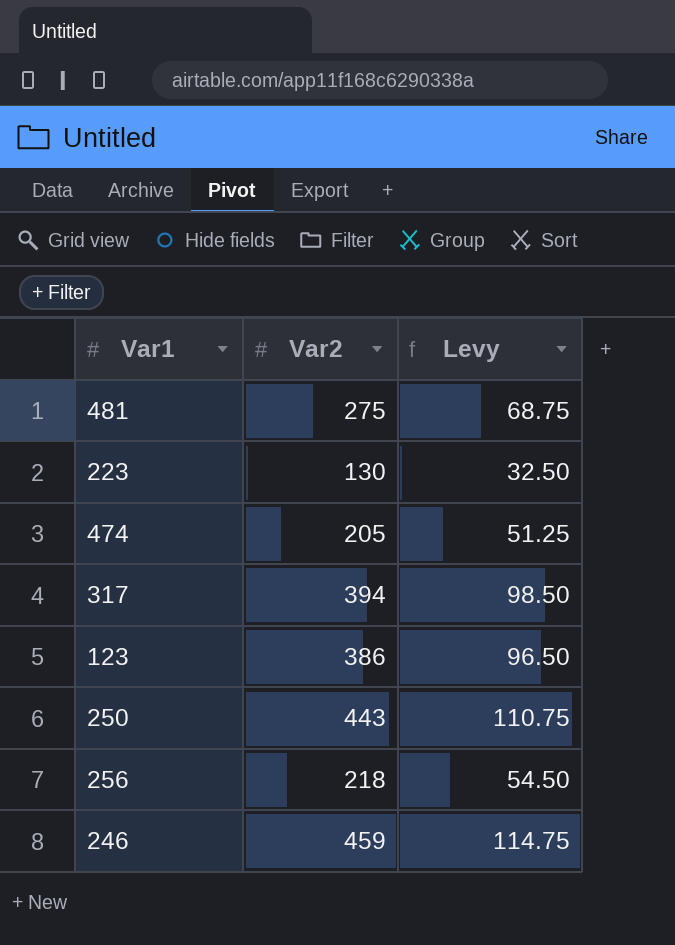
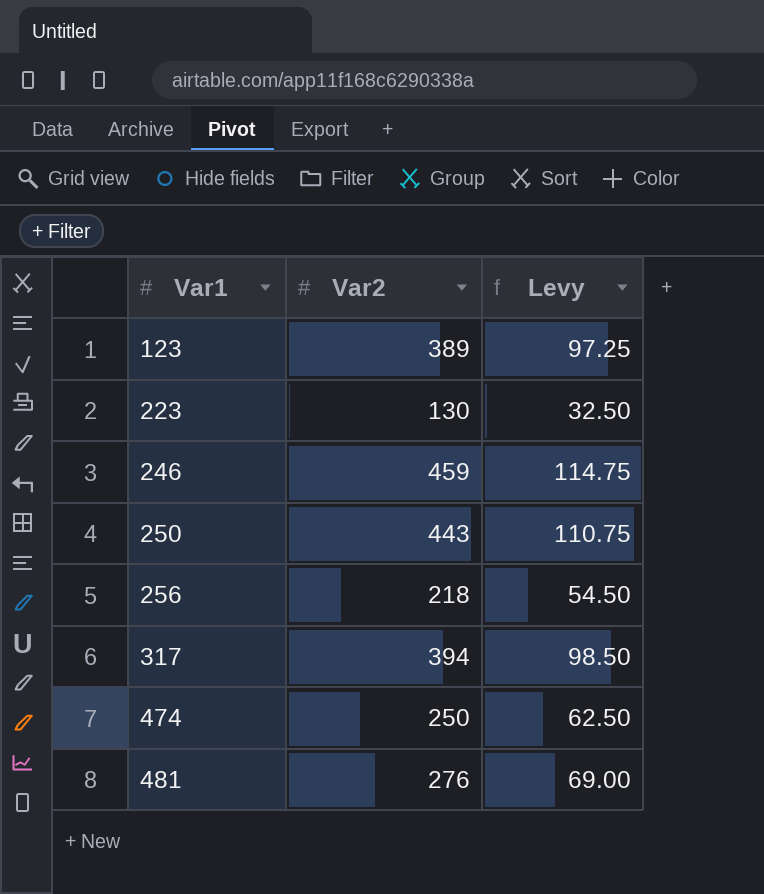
row order: none -> Var1 ascending
123 | Var2: 386 -> 389
123 | Levy: 96.50 -> 97.25
474 | Var2: 205 -> 250
474 | Levy: 51.25 -> 62.50
481 | Var2: 275 -> 276
481 | Levy: 68.75 -> 69.00

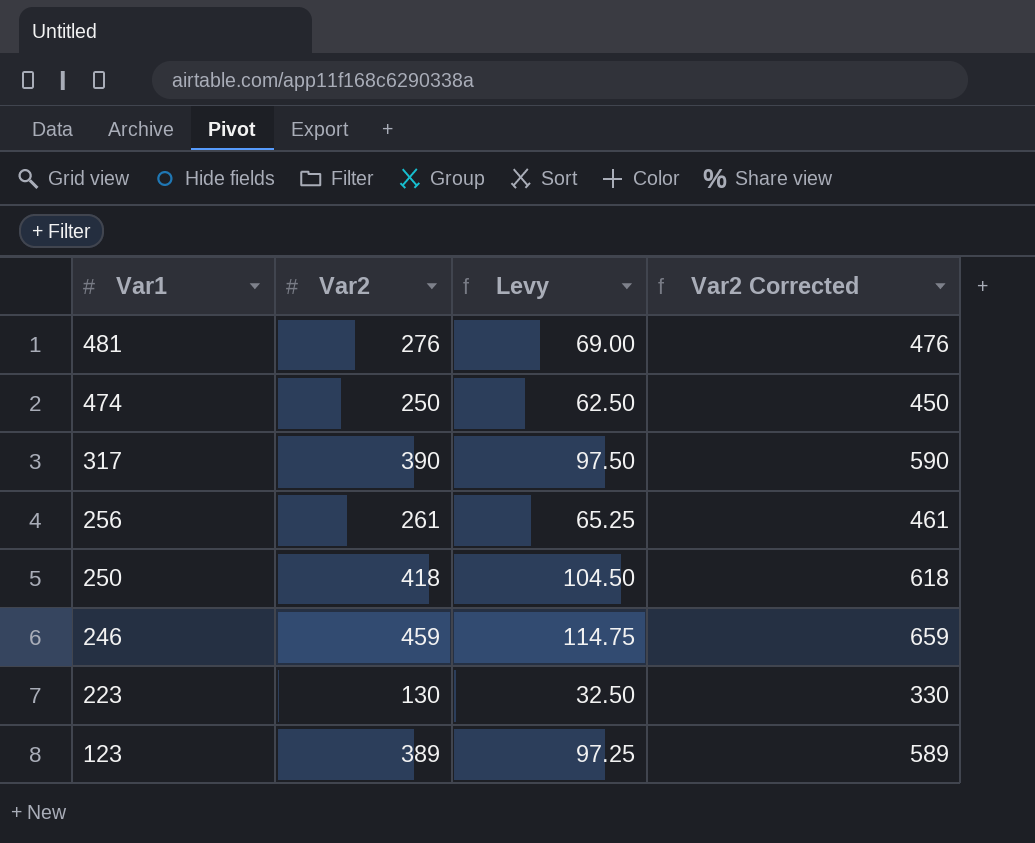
row order: Var1 ascending -> Var1 descending
column Var2 Corrected | formula: none -> [Var2] + 200
317 | Var2: 394 -> 390
317 | Levy: 98.50 -> 97.50
256 | Var2: 218 -> 261
256 | Levy: 54.50 -> 65.25
250 | Var2: 443 -> 418
250 | Levy: 110.75 -> 104.50

